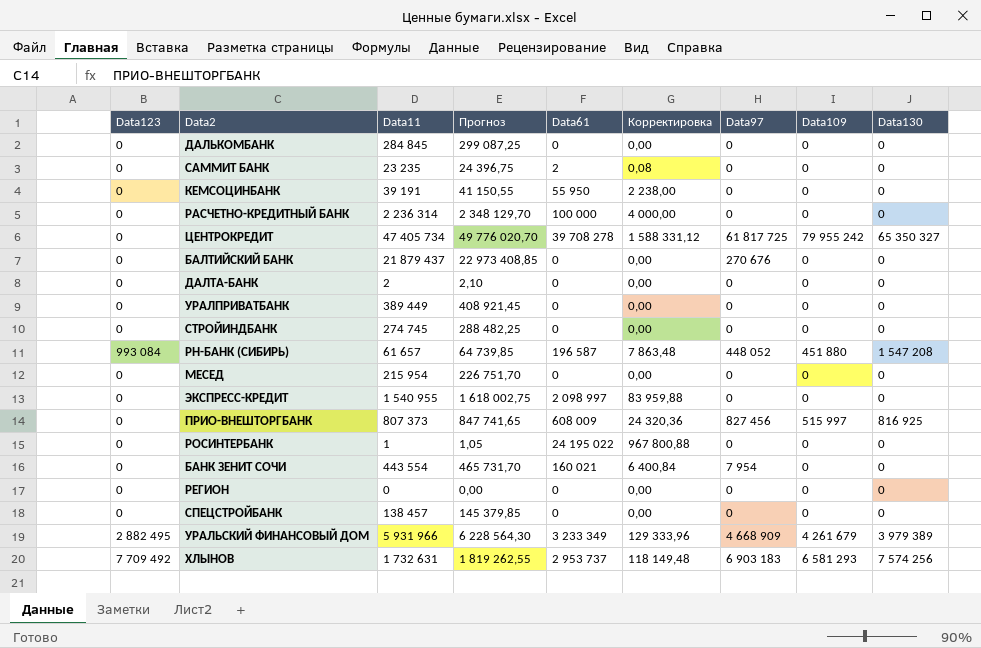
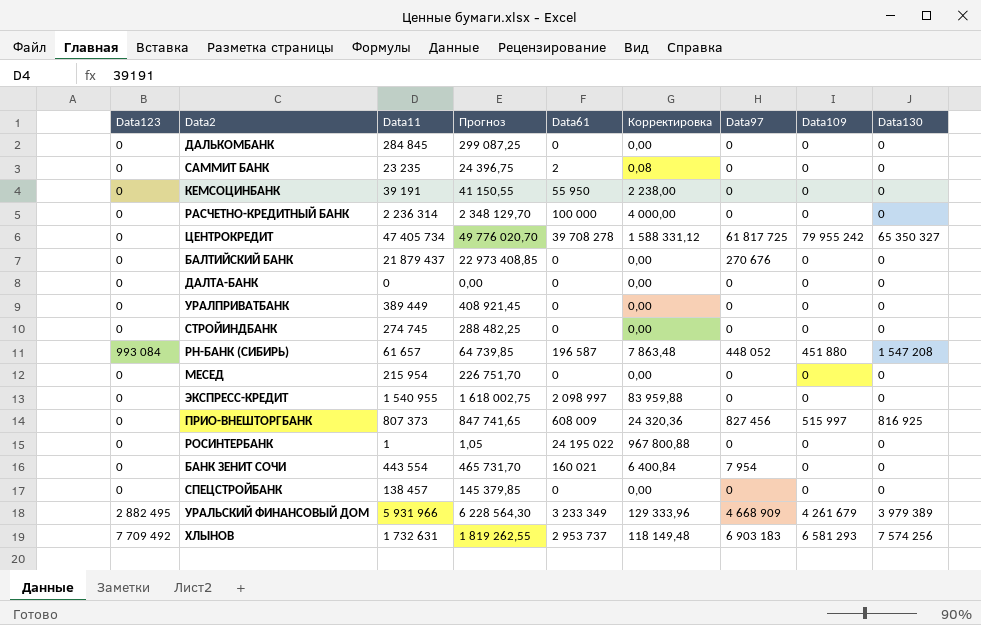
row РЕГИОН: 0 | 0 | 0,00 | 0 | 0,00 | 0 | 0 | 0 -> none
ДАЛТА-БАНК | Data11: 2 -> 0
ДАЛТА-БАНК | Прогноз: 2,10 -> 0,00

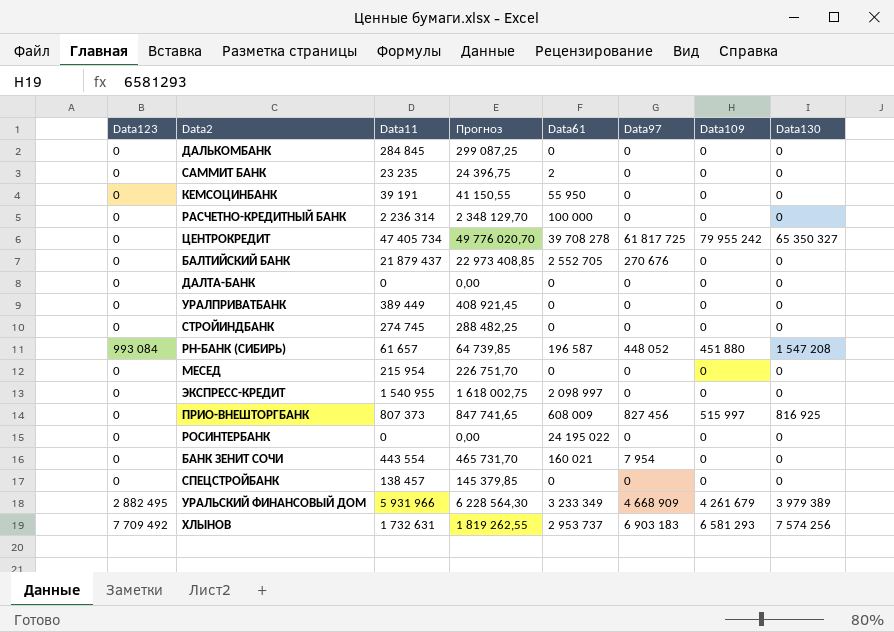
column Корректировка | formula: [Data61] * 0,04 -> none
БАЛТИЙСКИЙ БАНК | Data61: 0 -> 2 552 705
РОСИНТЕРБАНК | Data11: 1 -> 0
РОСИНТЕРБАНК | Прогноз: 1,05 -> 0,00

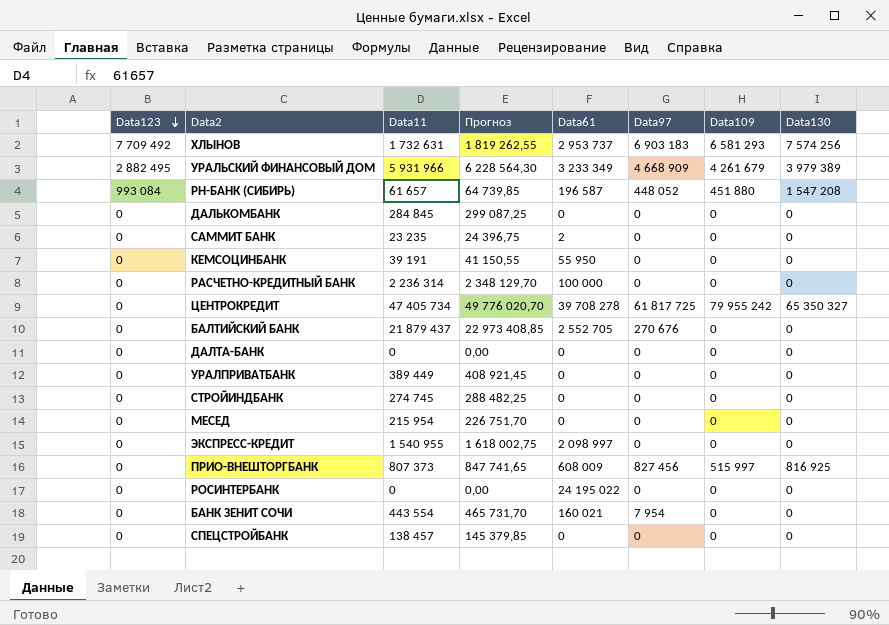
row order: none -> Data123 descending

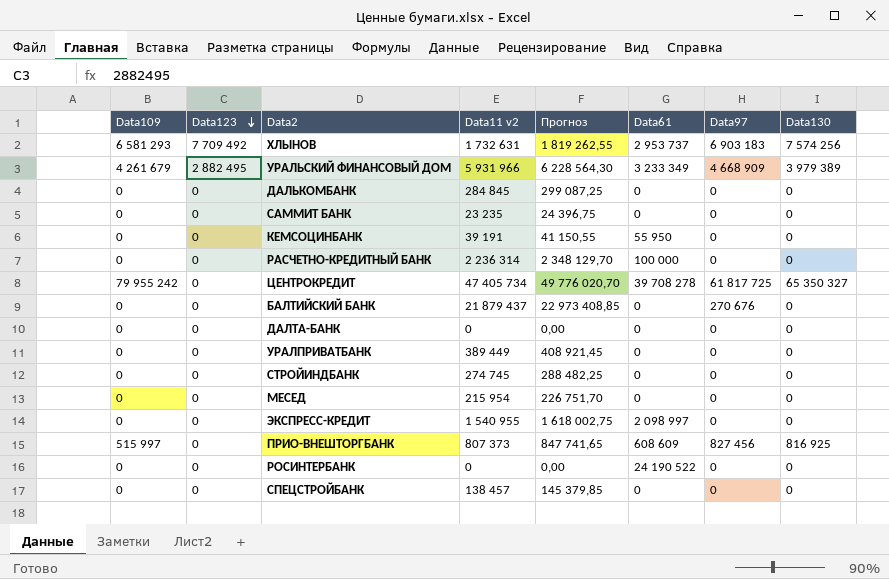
column Data109 | position: 7 -> 1
column name: Data11 -> Data11 v2
row РН-БАНК (СИБИРЬ): 993 084 | 61 657 | 64 739,85 | 196 587 | 448 052 | 451 880 | 1 547 208 -> none
row БАНК ЗЕНИТ СОЧИ: 0 | 443 554 | 465 731,70 | 160 021 | 7 954 | 0 | 0 -> none
САММИТ БАНК | Data61: 2 -> 0
БАЛТИЙСКИЙ БАНК | Data61: 2 552 705 -> 0
ПРИО-ВНЕШТОРГБАНК | Data61: 608 009 -> 608 609
РОСИНТЕРБАНК | Data61: 24 195 022 -> 24 190 522

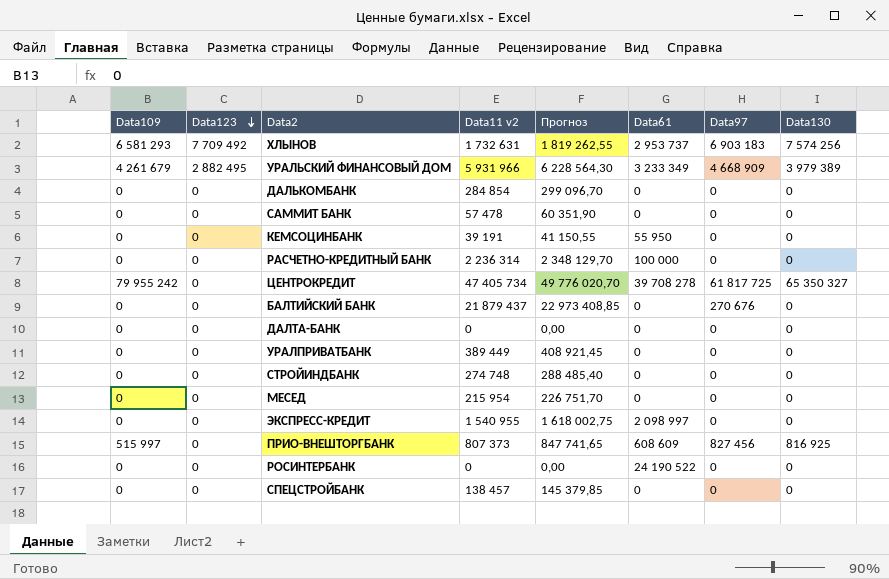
ДАЛЬКОМБАНК | Data11 v2: 284 845 -> 284 854
ДАЛЬКОМБАНК | Прогноз: 299 087,25 -> 299 096,70
САММИТ БАНК | Data11 v2: 23 235 -> 57 478
САММИТ БАНК | Прогноз: 24 396,75 -> 60 351,90
СТРОЙИНДБАНК | Data11 v2: 274 745 -> 274 748
СТРОЙИНДБАНК | Прогноз: 288 482,25 -> 288 485,40

